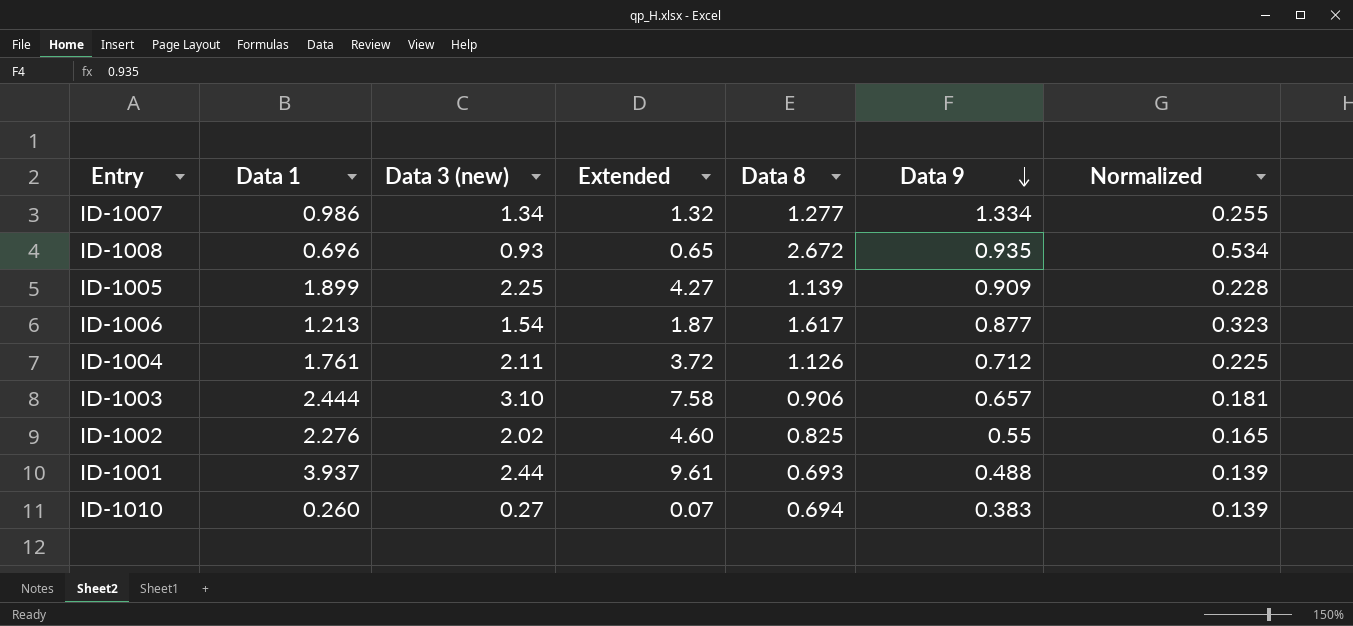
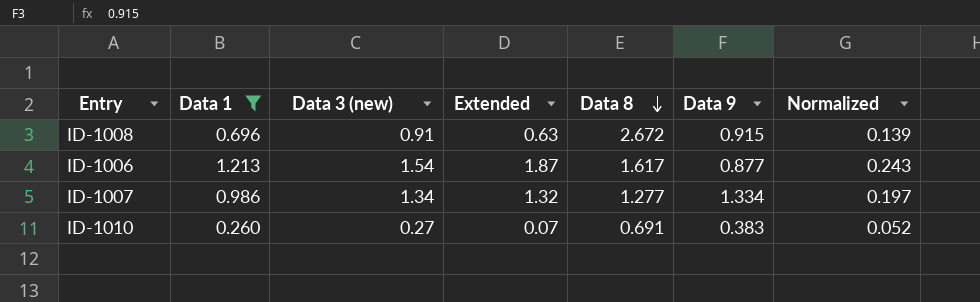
filter: none -> Data 1 <= 1.213
row order: Data 9 descending -> Data 8 descending
column Normalized | formula: [Data 8] * 0.2 -> [Data 1] * 0.2
ID-1008 | Data 3 (new): 0.93 -> 0.91
ID-1008 | Extended: 0.65 -> 0.63
ID-1008 | Data 9: 0.935 -> 0.915
ID-1010 | Data 8: 0.694 -> 0.691

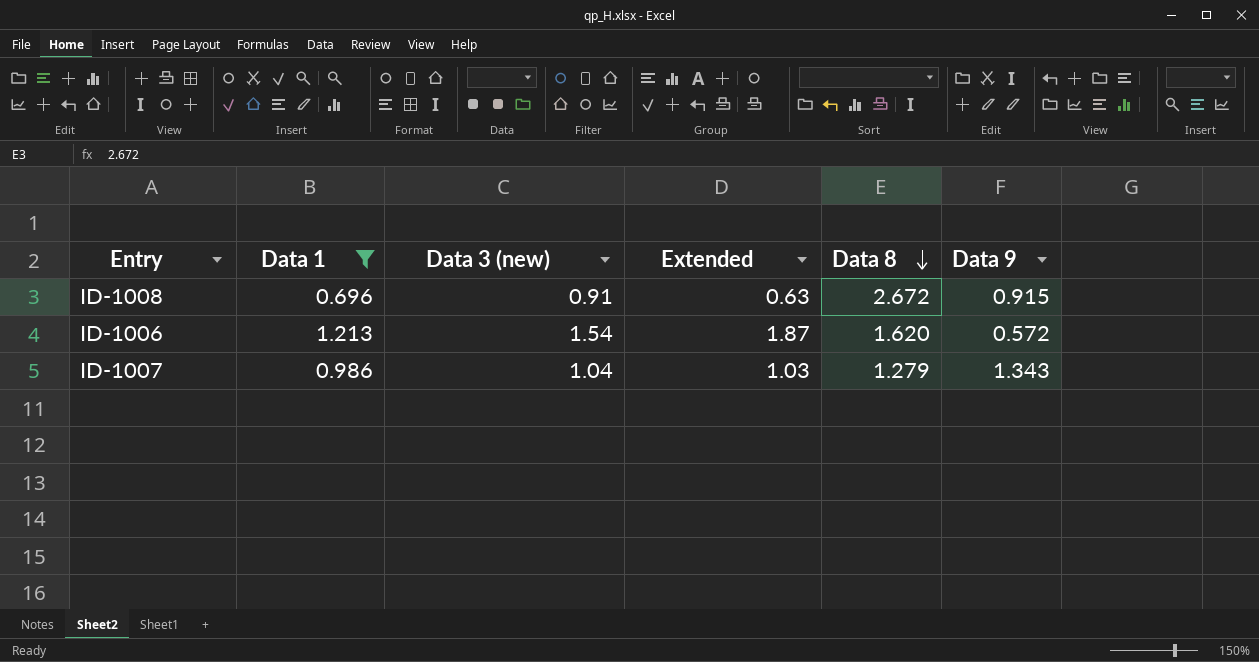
column Normalized | formula: [Data 1] * 0.2 -> none
row ID-1010: 0.260 | 0.27 | 0.07 | 0.691 | 0.383 | 0.052 -> none
ID-1006 | Data 8: 1.617 -> 1.620
ID-1006 | Data 9: 0.877 -> 0.572
ID-1007 | Data 3 (new): 1.34 -> 1.04
ID-1007 | Extended: 1.32 -> 1.03
ID-1007 | Data 8: 1.277 -> 1.279
ID-1007 | Data 9: 1.334 -> 1.343

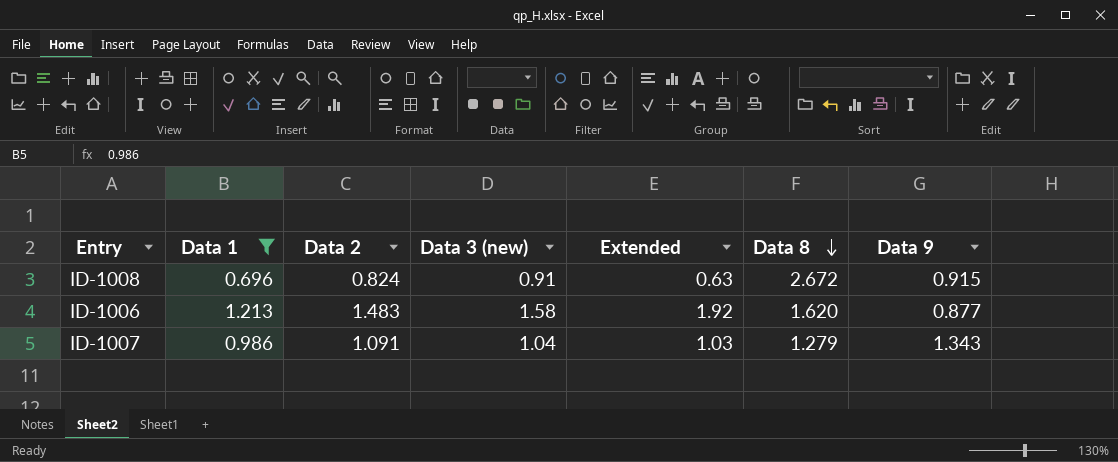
column Data 2 | position: none -> 3
ID-1006 | Data 3 (new): 1.54 -> 1.58
ID-1006 | Extended: 1.87 -> 1.92
ID-1006 | Data 9: 0.572 -> 0.877

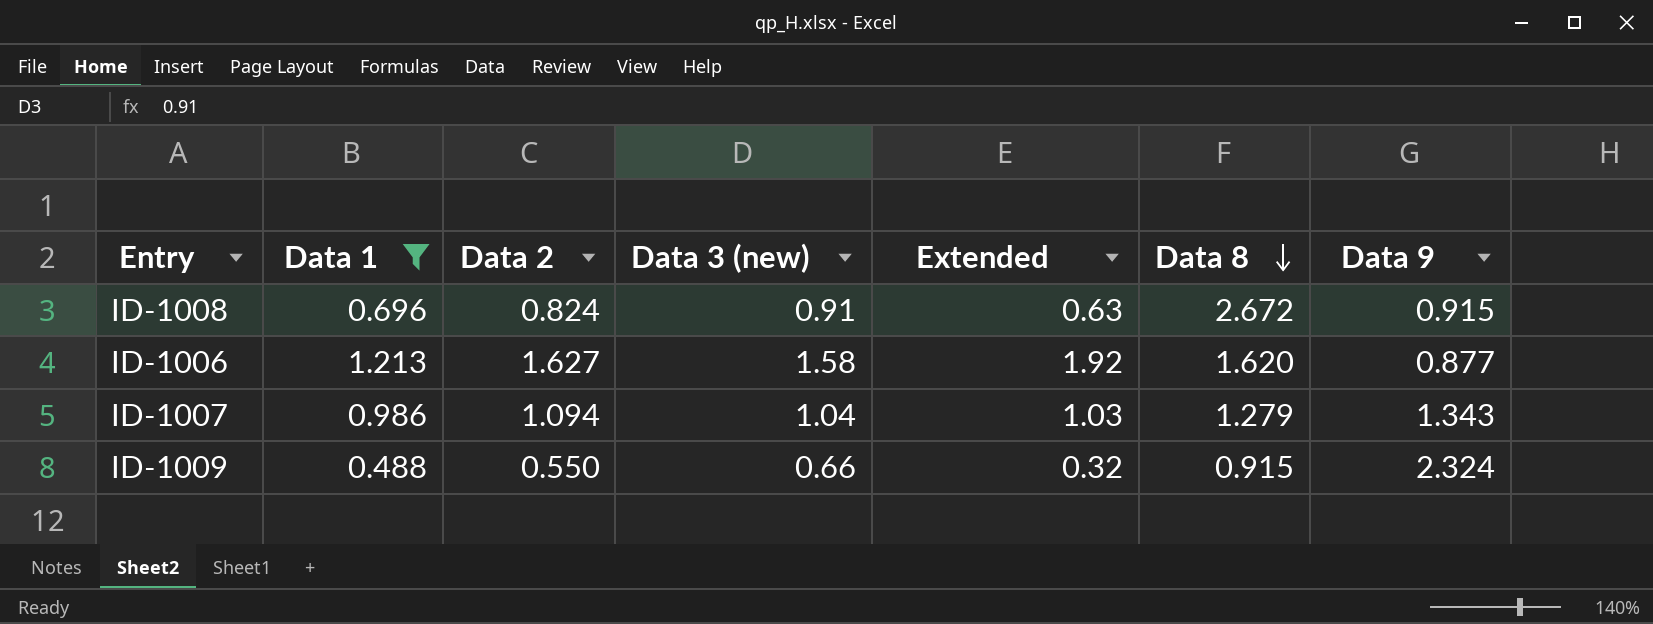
ID-1006 | Data 2: 1.483 -> 1.627
ID-1007 | Data 2: 1.091 -> 1.094
row ID-1009: none -> 0.488 | 0.550 | 0.66 | 0.32 | 0.915 | 2.324

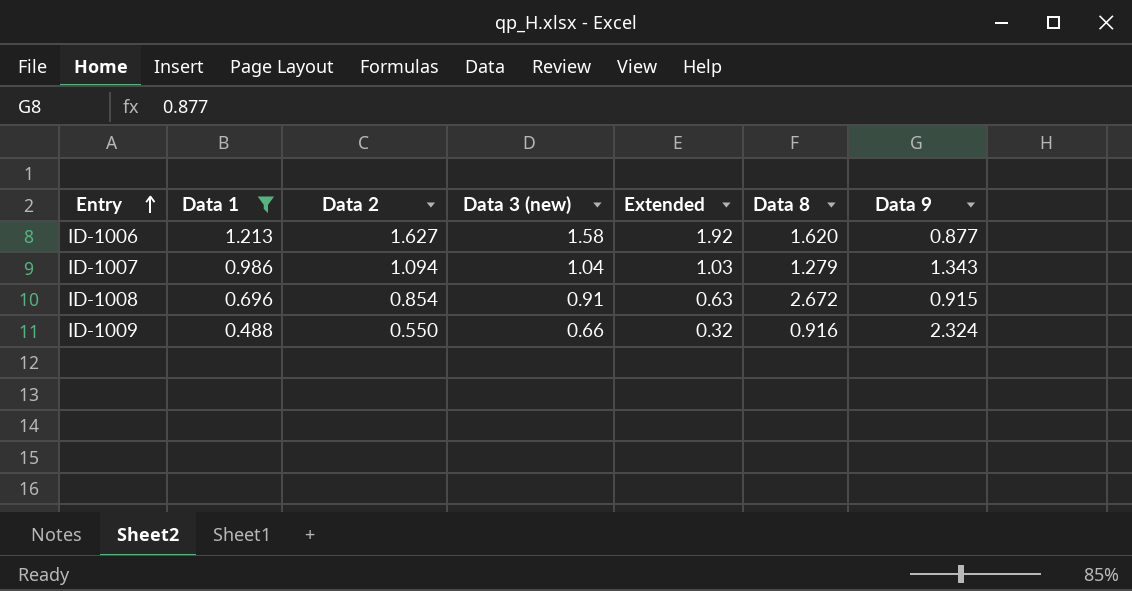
row order: Data 8 descending -> Entry ascending
ID-1008 | Data 2: 0.824 -> 0.854
ID-1009 | Data 8: 0.915 -> 0.916

